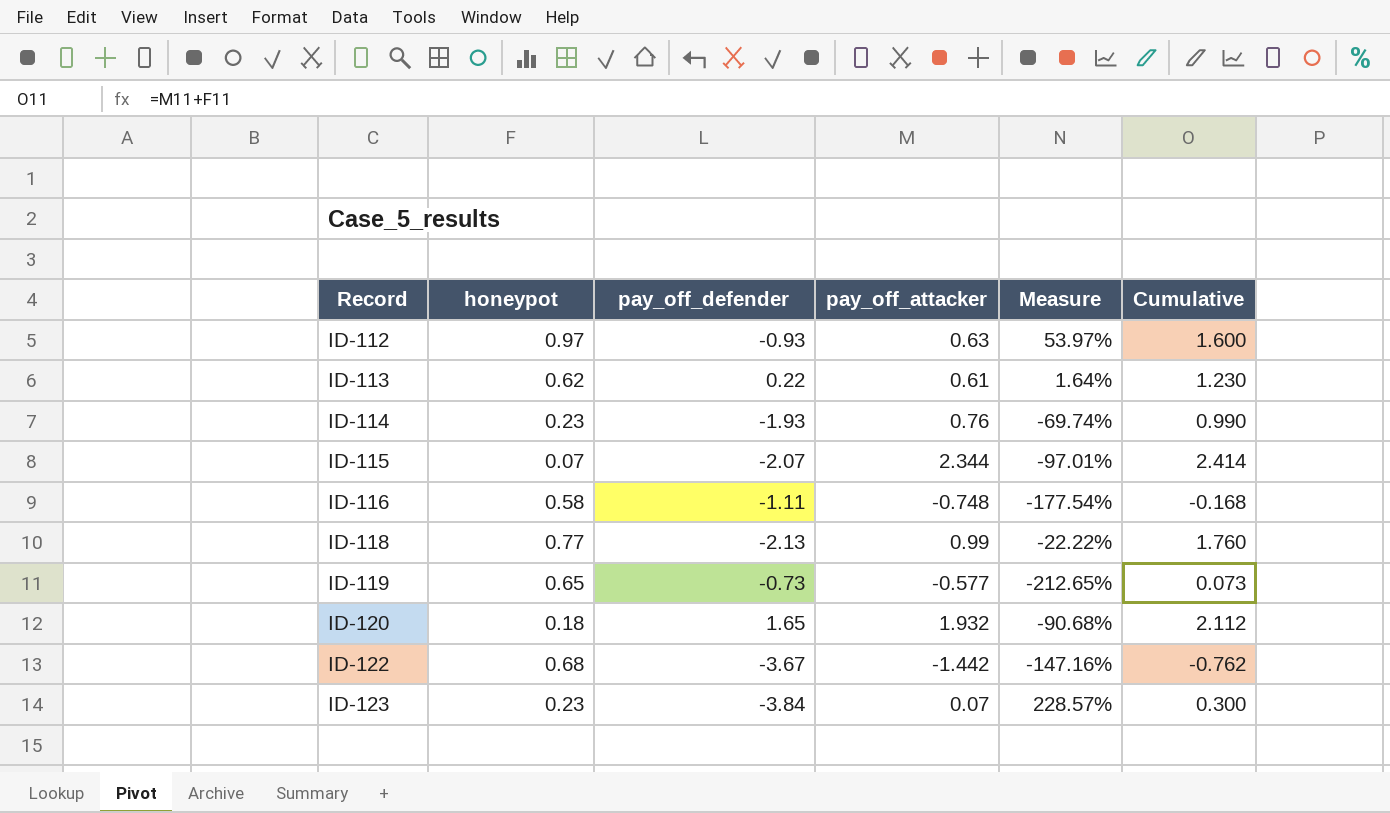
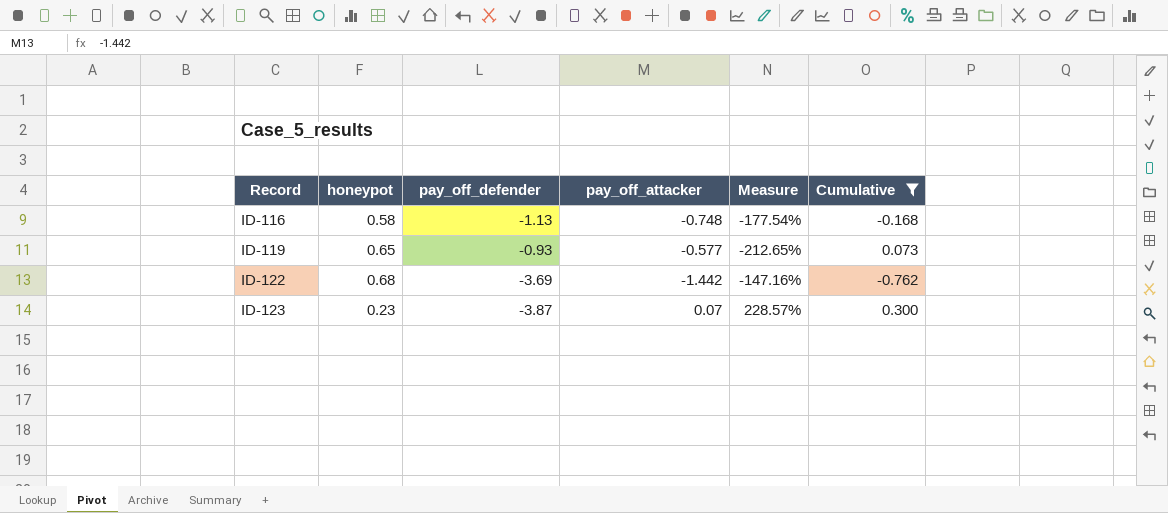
filter: none -> Cumulative <= 0.300
ID-116 | pay_off_defender: -1.11 -> -1.13
ID-119 | pay_off_defender: -0.73 -> -0.93
ID-122 | pay_off_defender: -3.67 -> -3.69
ID-123 | pay_off_defender: -3.84 -> -3.87

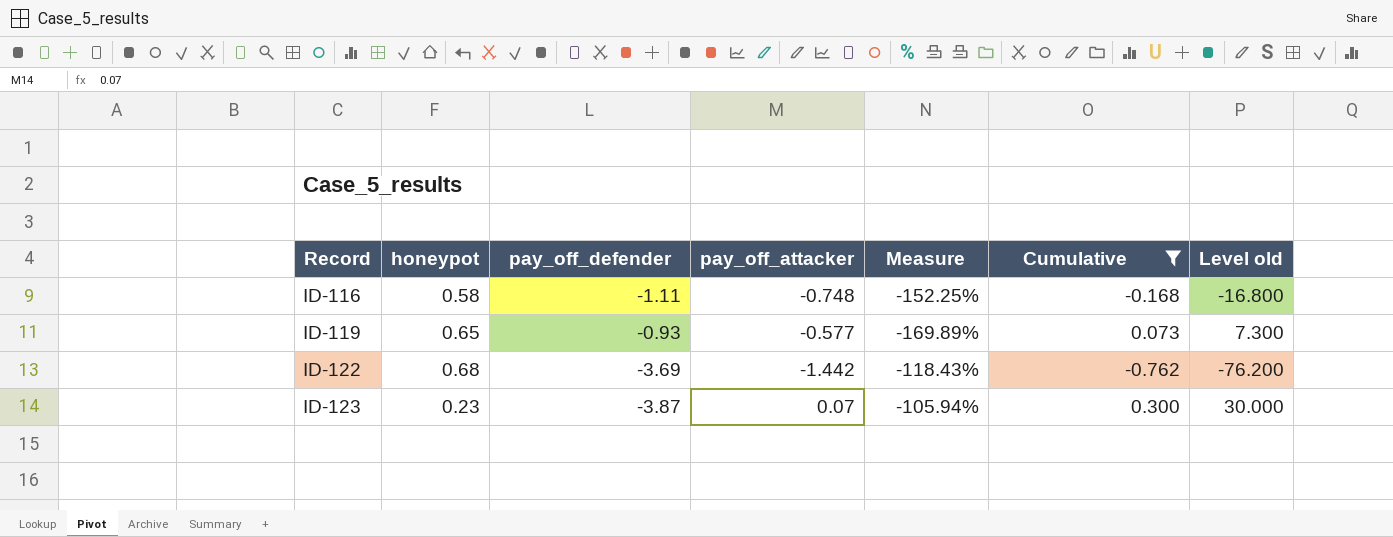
column Measure | formula: ([honeypot] - [pay_off_attacker]) / [pay_off_attacker] -> ([honeypot] - [pay_off_defender]) / [pay_off_defender]
column Level old | formula: none -> [Cumulative] * 100
ID-116 | pay_off_defender: -1.13 -> -1.11

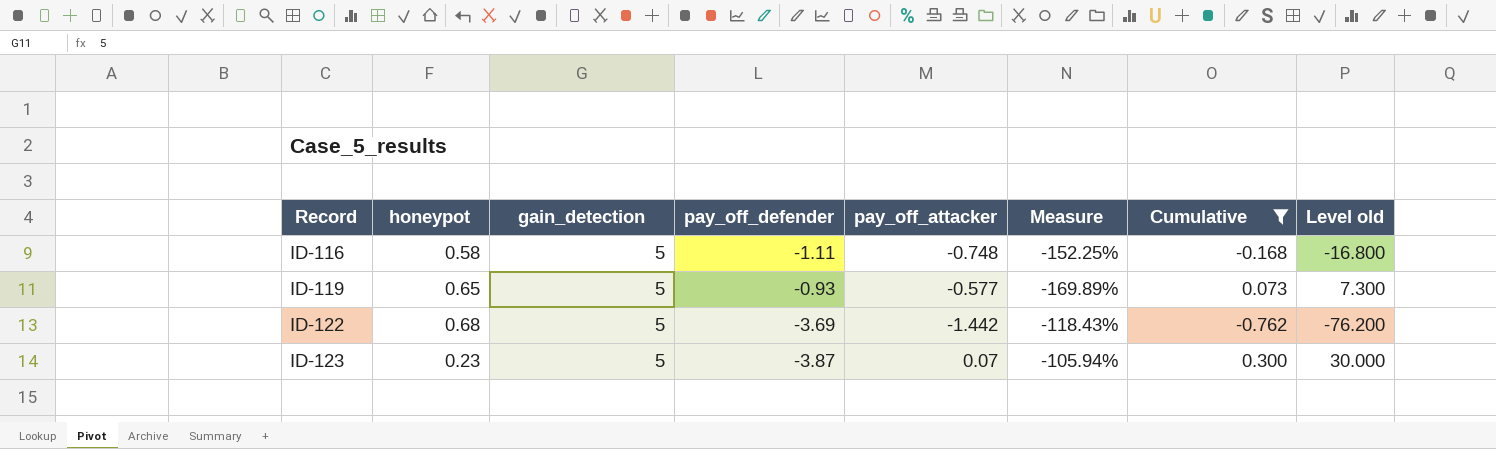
column gain_detection | position: none -> 3

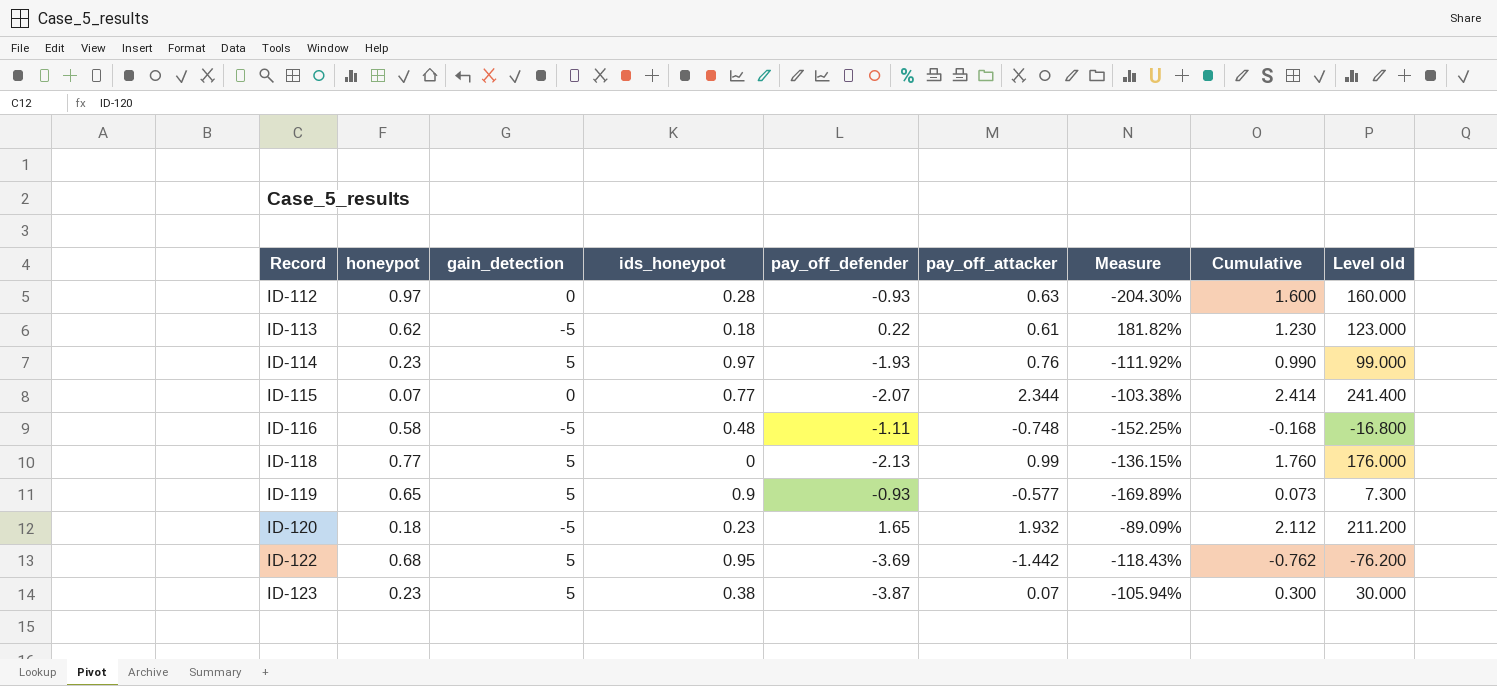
filter: Cumulative <= 0.300 -> none
column ids_honeypot | position: none -> 4
ID-116 | gain_detection: 5 -> -5

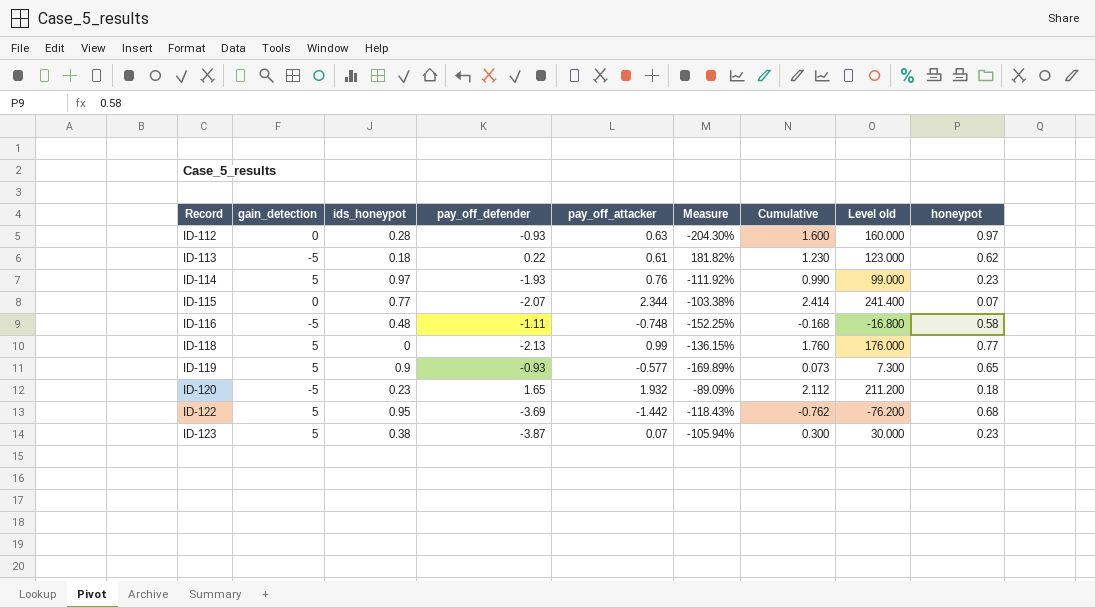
column honeypot | position: 2 -> 9

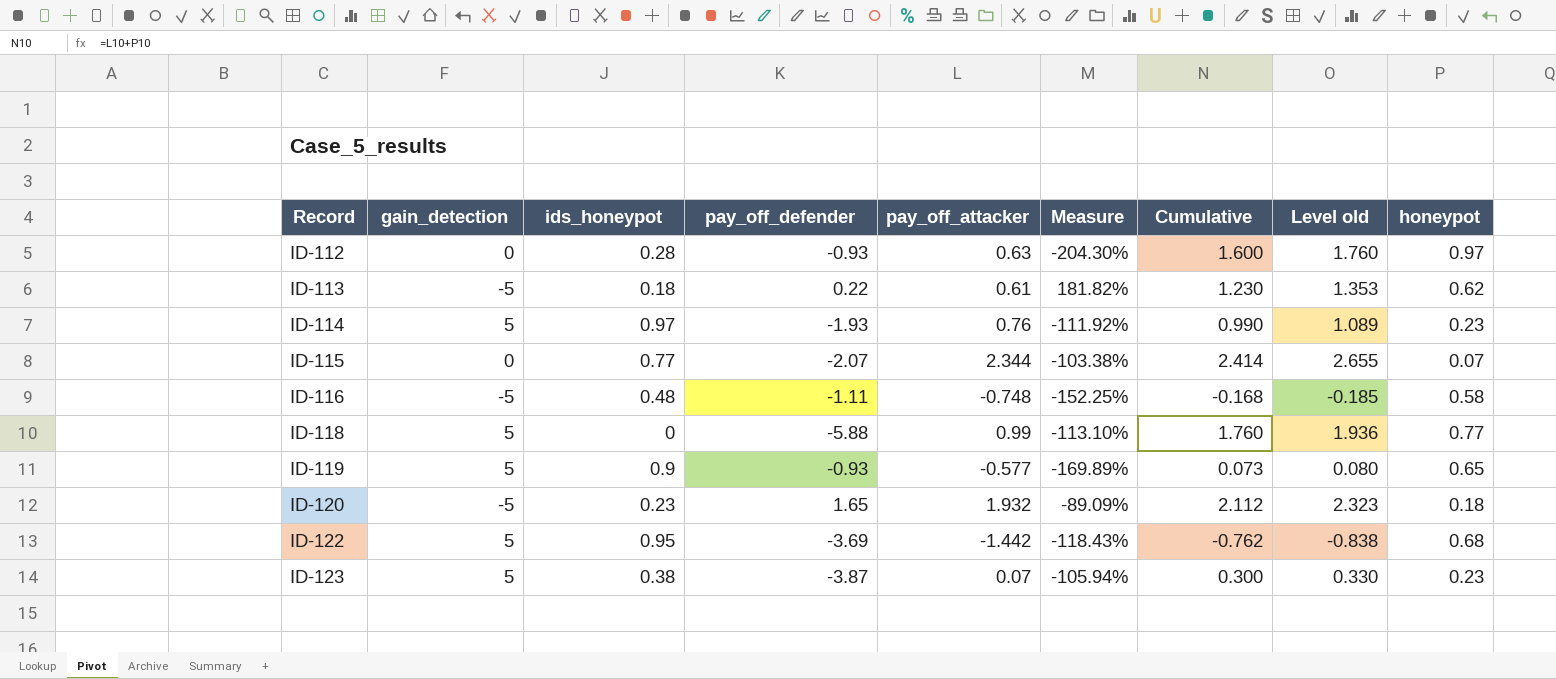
column Level old | formula: [Cumulative] * 100 -> [Cumulative] * 1.1
ID-118 | pay_off_defender: -2.13 -> -5.88
ID-118 | Measure: -136.15% -> -113.10%

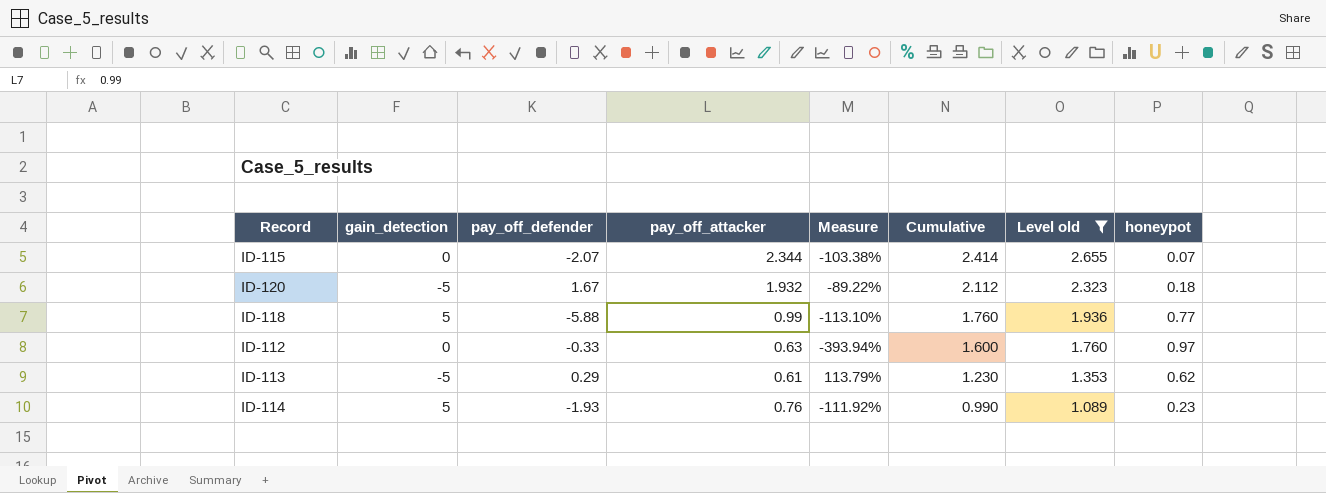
filter: none -> Level old >= 1.089
row order: Record ascending -> Cumulative descending
column ids_honeypot | position: 3 -> none
ID-120 | pay_off_defender: 1.65 -> 1.67
ID-120 | Measure: -89.09% -> -89.22%
ID-112 | pay_off_defender: -0.93 -> -0.33
ID-112 | Measure: -204.30% -> -393.94%
ID-113 | pay_off_defender: 0.22 -> 0.29
ID-113 | Measure: 181.82% -> 113.79%

